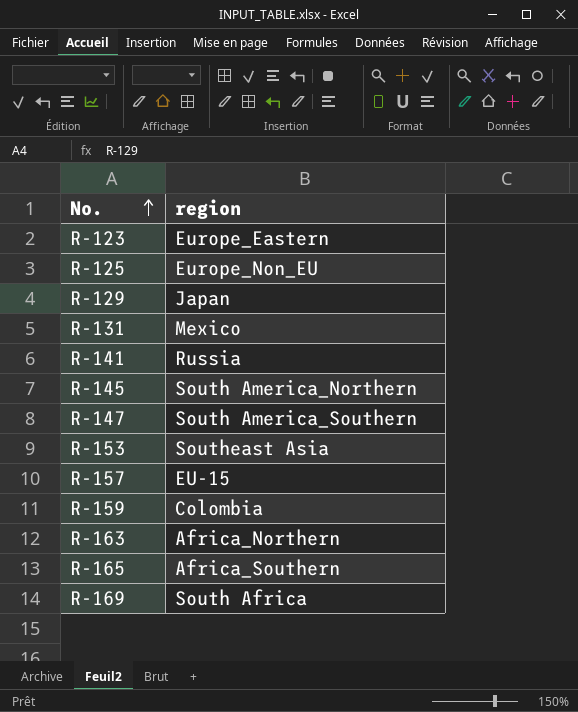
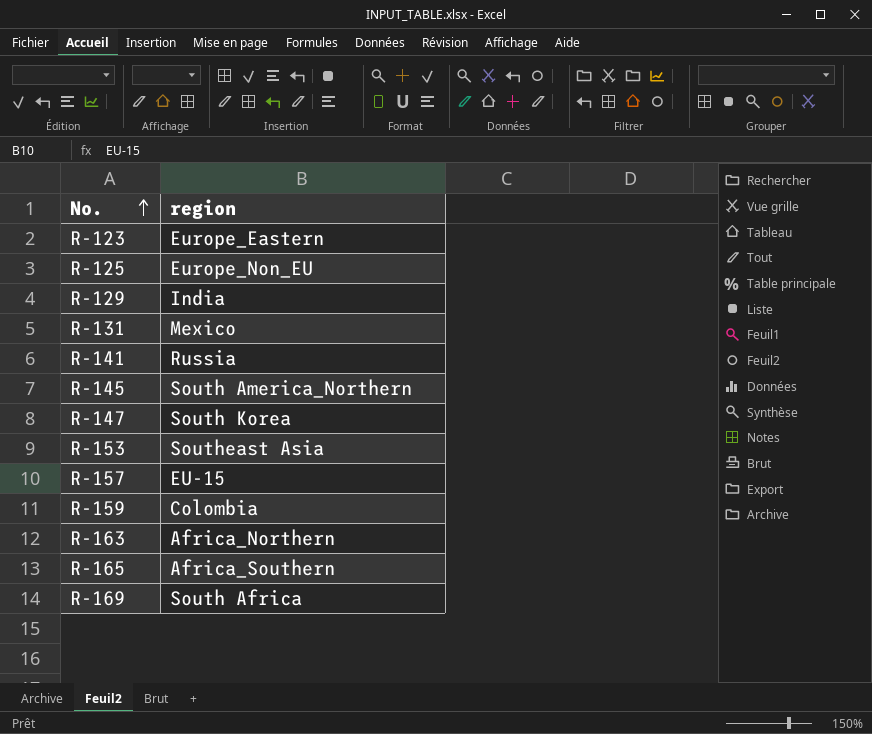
R-129 | region: Japan -> India
R-147 | region: South America_Southern -> South Korea

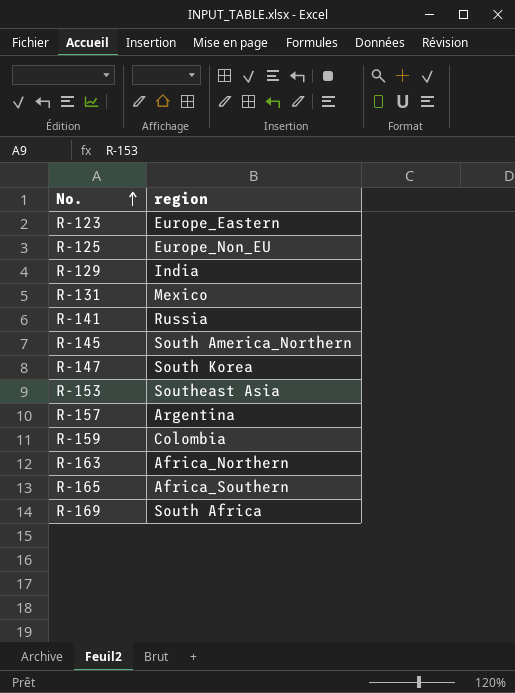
R-157 | region: EU-15 -> Argentina

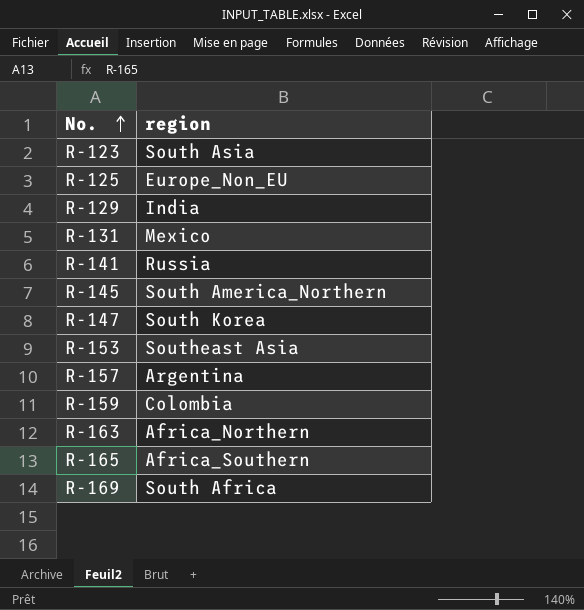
R-123 | region: Europe_Eastern -> South Asia

